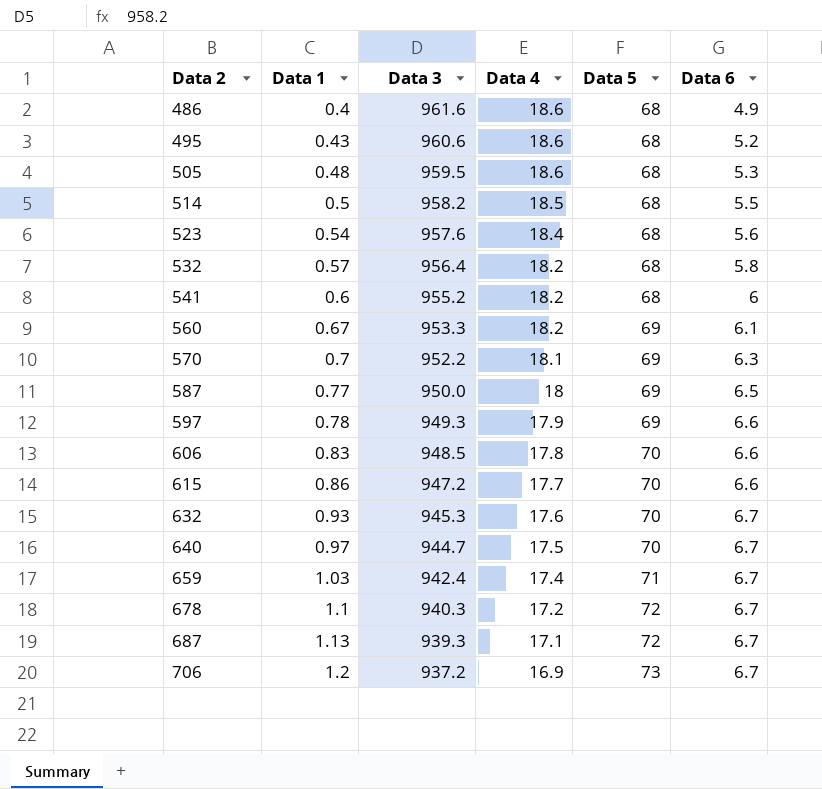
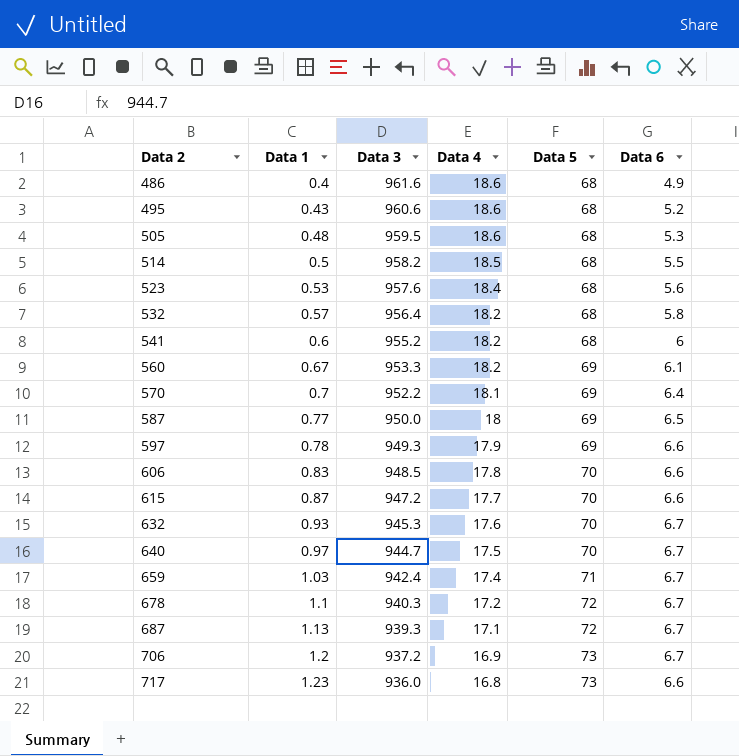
523 | Data 1: 0.54 -> 0.53
570 | Data 6: 6.3 -> 6.4
615 | Data 1: 0.86 -> 0.87
row 717: none -> 1.23 | 936.0 | 16.8 | 73 | 6.6

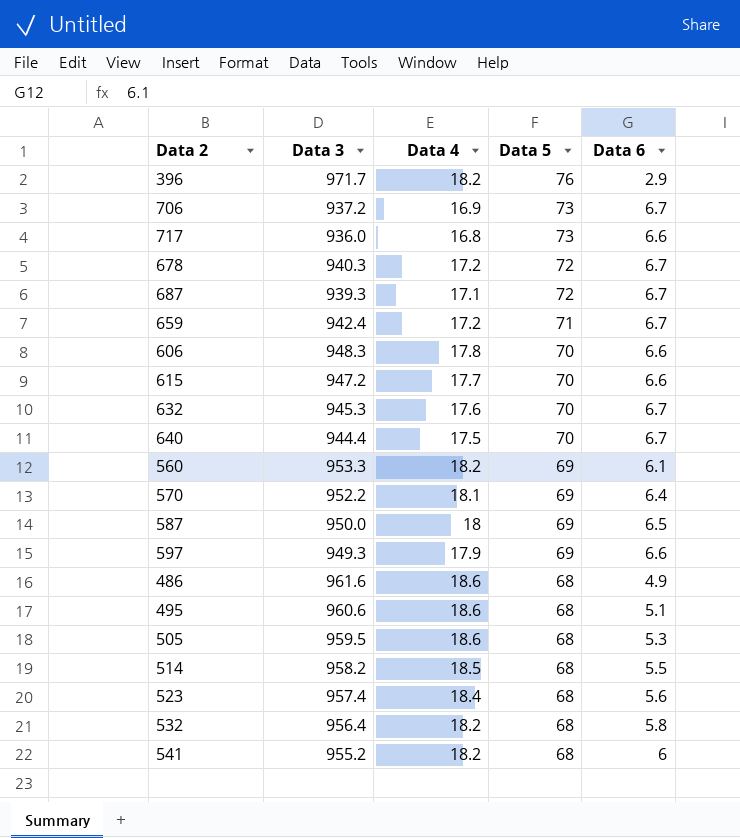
row order: Data 2 ascending -> Data 5 descending
column Data 1 | position: 2 -> none
row 396: none -> 971.7 | 18.2 | 76 | 2.9
659 | Data 4: 17.4 -> 17.2
606 | Data 3: 948.5 -> 948.3
640 | Data 3: 944.7 -> 944.4
495 | Data 6: 5.2 -> 5.1
523 | Data 3: 957.6 -> 957.4

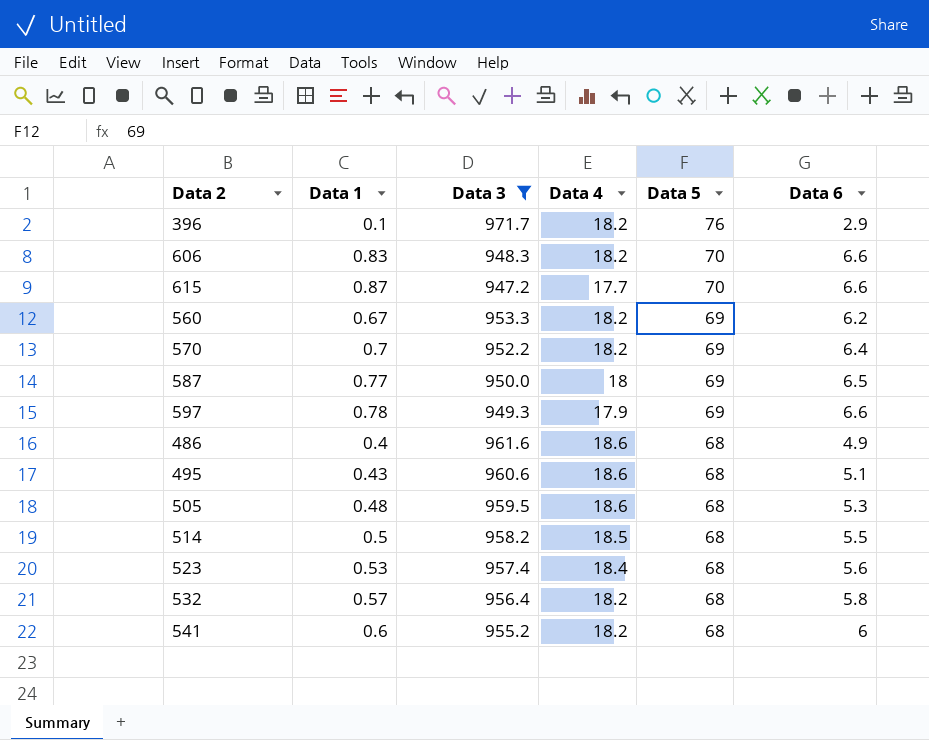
filter: none -> Data 3 >= 947.2
column Data 1 | position: none -> 2
606 | Data 4: 17.8 -> 18.2
560 | Data 6: 6.1 -> 6.2
570 | Data 4: 18.1 -> 18.2

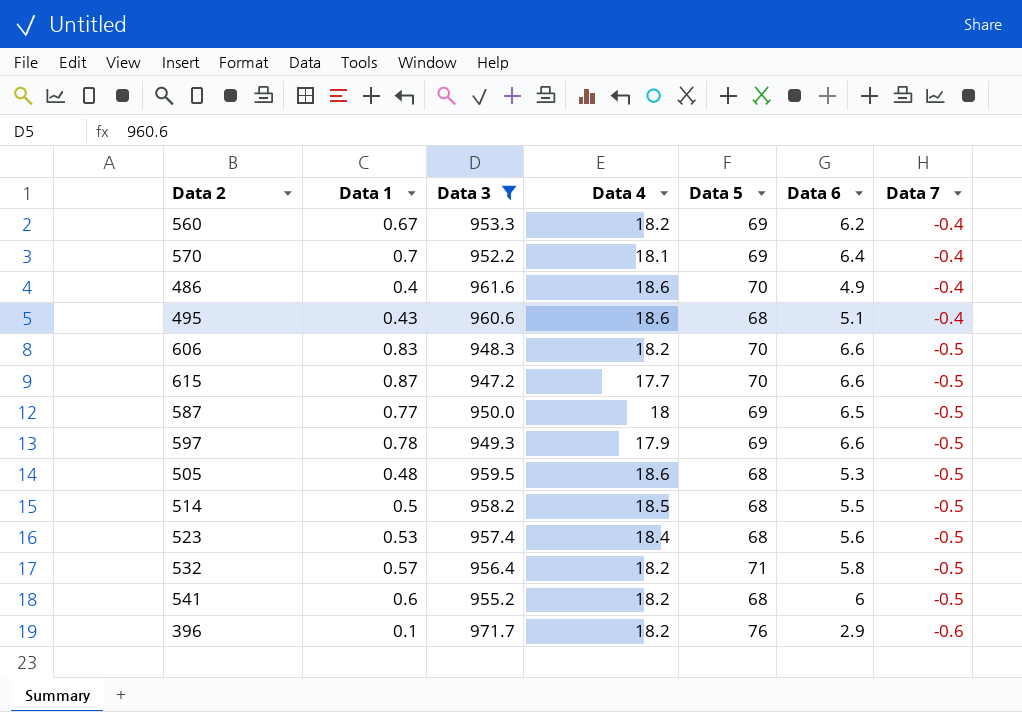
row order: Data 5 descending -> Data 7 descending
column Data 7 | position: none -> 7
570 | Data 4: 18.2 -> 18.1
486 | Data 5: 68 -> 70
532 | Data 5: 68 -> 71

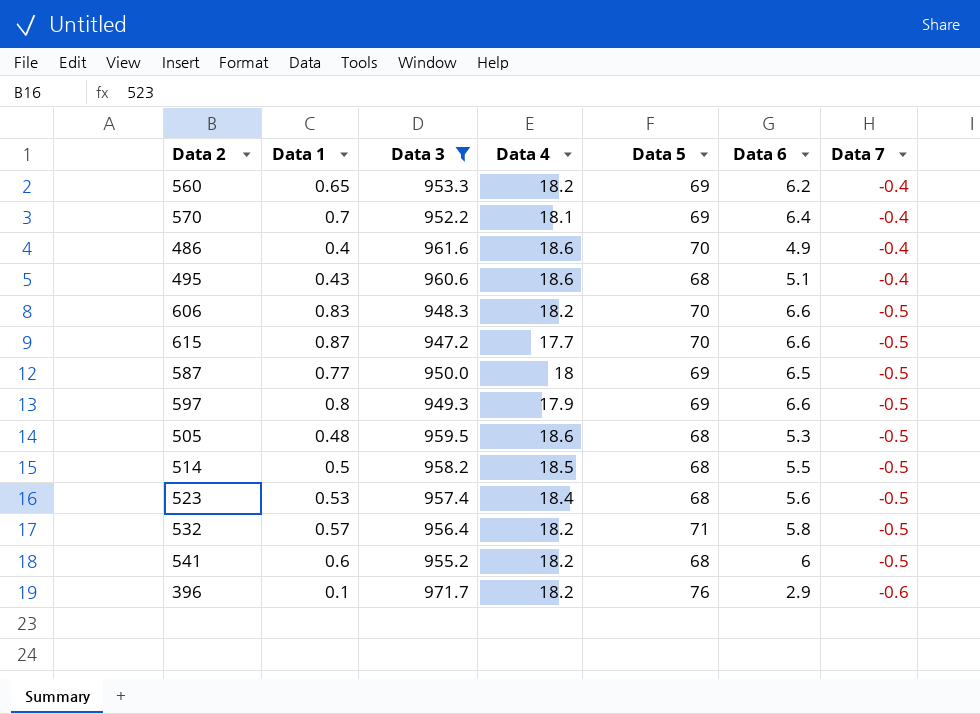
560 | Data 1: 0.67 -> 0.65
597 | Data 1: 0.78 -> 0.8

